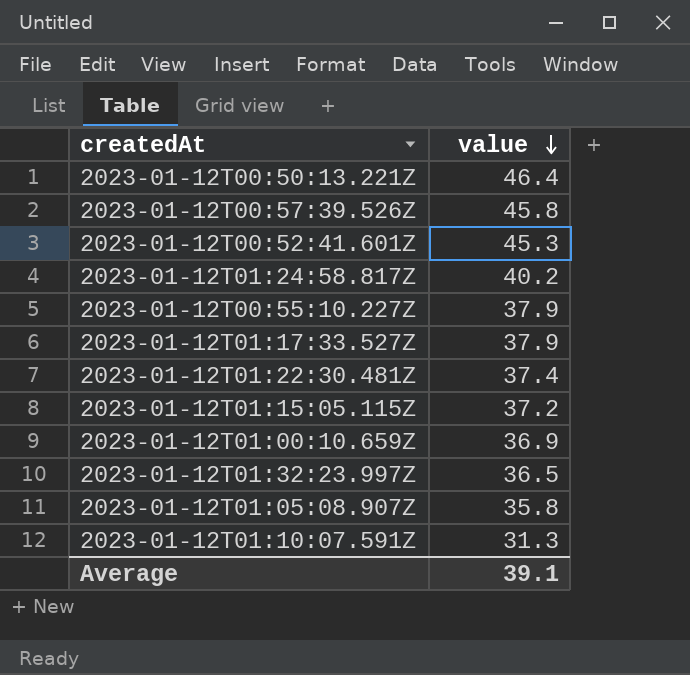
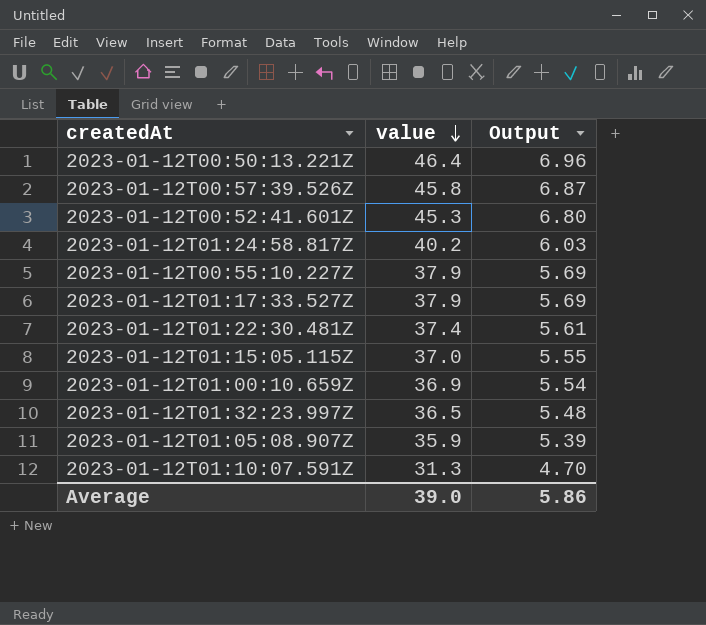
column Output | formula: none -> [value] * 0.15
2023-01-12T01:15:05.115Z | value: 37.2 -> 37.0
2023-01-12T01:05:08.907Z | value: 35.8 -> 35.9
Average | value: 39.1 -> 39.0

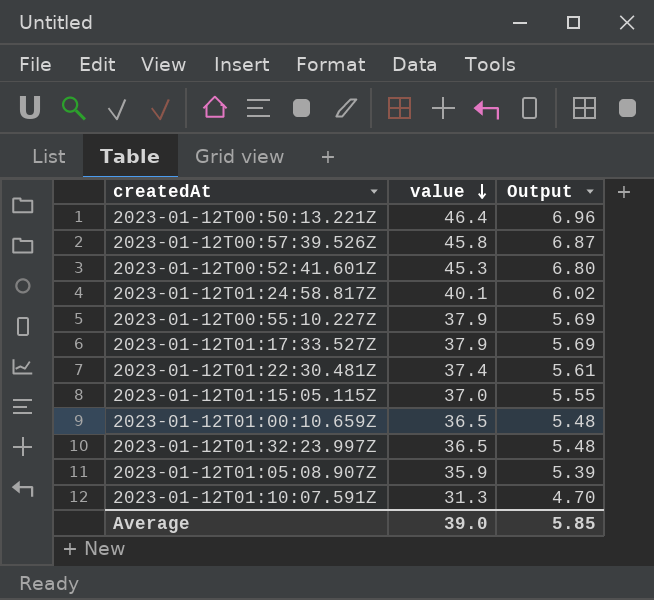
2023-01-12T01:24:58.817Z | value: 40.2 -> 40.1
2023-01-12T01:24:58.817Z | Output: 6.03 -> 6.02
2023-01-12T01:00:10.659Z | value: 36.9 -> 36.5
2023-01-12T01:00:10.659Z | Output: 5.54 -> 5.48
Average | Output: 5.86 -> 5.85

